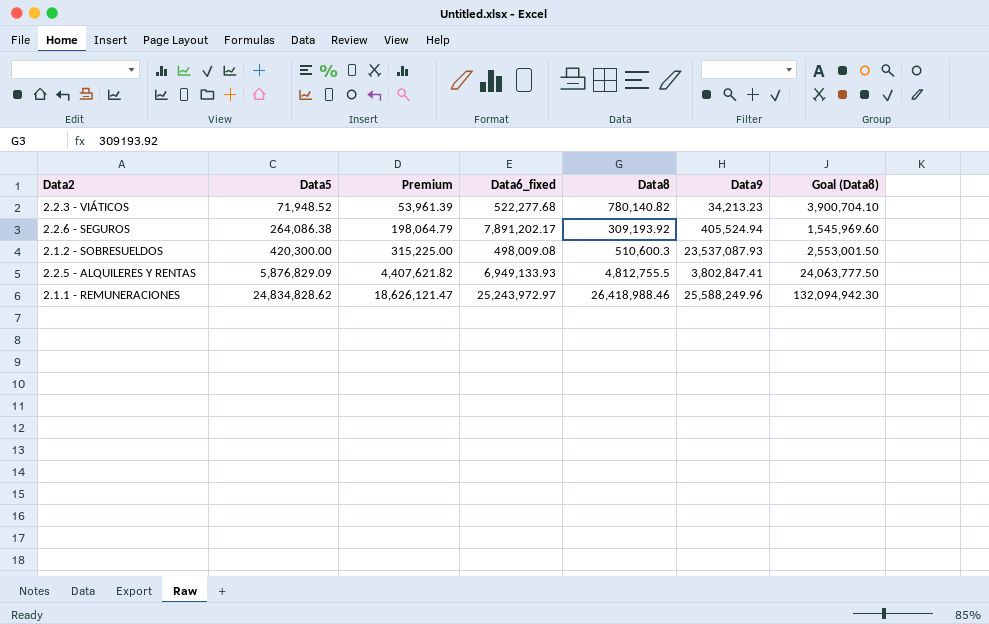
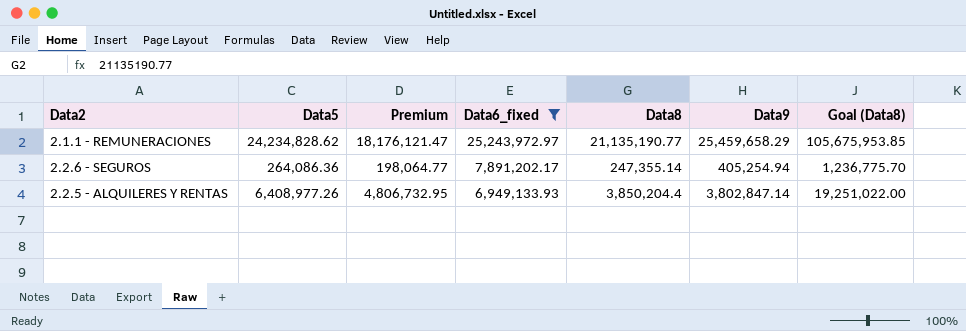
filter: none -> Data6_fixed >= 6,949,133.93
row order: Data5 ascending -> Data6_fixed descending
2.1.1 - REMUNERACIONES | Data5: 24,834,828.62 -> 24,234,828.62
2.1.1 - REMUNERACIONES | Premium: 18,626,121.47 -> 18,176,121.47
2.1.1 - REMUNERACIONES | Data8: 26,418,988.46 -> 21,135,190.77
2.1.1 - REMUNERACIONES | Data9: 25,588,249.96 -> 25,459,658.29
2.1.1 - REMUNERACIONES | Goal (Data8): 132,094,942.30 -> 105,675,953.85
2.2.6 - SEGUROS | Data5: 264,086.38 -> 264,086.36
2.2.6 - SEGUROS | Premium: 198,064.79 -> 198,064.77
2.2.6 - SEGUROS | Data8: 309,193.92 -> 247,355.14
2.2.6 - SEGUROS | Data9: 405,524.94 -> 405,254.94
2.2.6 - SEGUROS | Goal (Data8): 1,545,969.60 -> 1,236,775.70
2.2.5 - ALQUILERES Y RENTAS | Data5: 5,876,829.09 -> 6,408,977.26
2.2.5 - ALQUILERES Y RENTAS | Premium: 4,407,621.82 -> 4,806,732.95
2.2.5 - ALQUILERES Y RENTAS | Data8: 4,812,755.5 -> 3,850,204.4
2.2.5 - ALQUILERES Y RENTAS | Data9: 3,802,847.41 -> 3,802,847.14
2.2.5 - ALQUILERES Y RENTAS | Goal (Data8): 24,063,777.50 -> 19,251,022.00

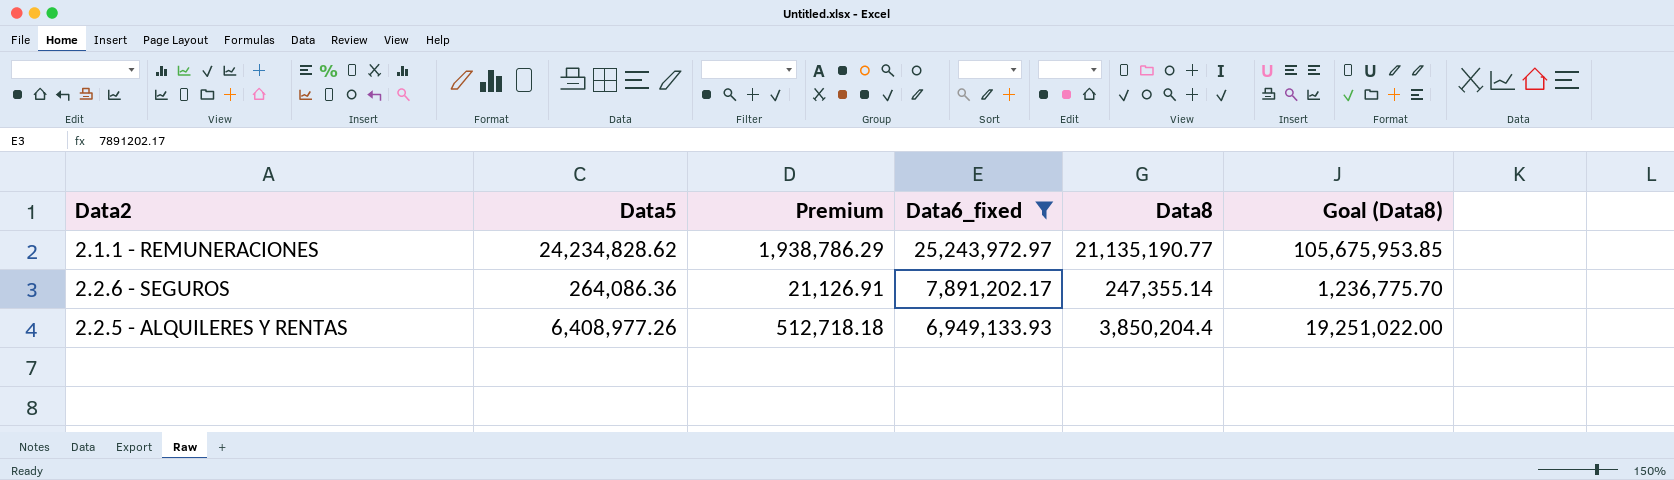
column Data9 | position: 6 -> none
column Premium | formula: [Data5] * 0.75 -> [Data5] * 0.08

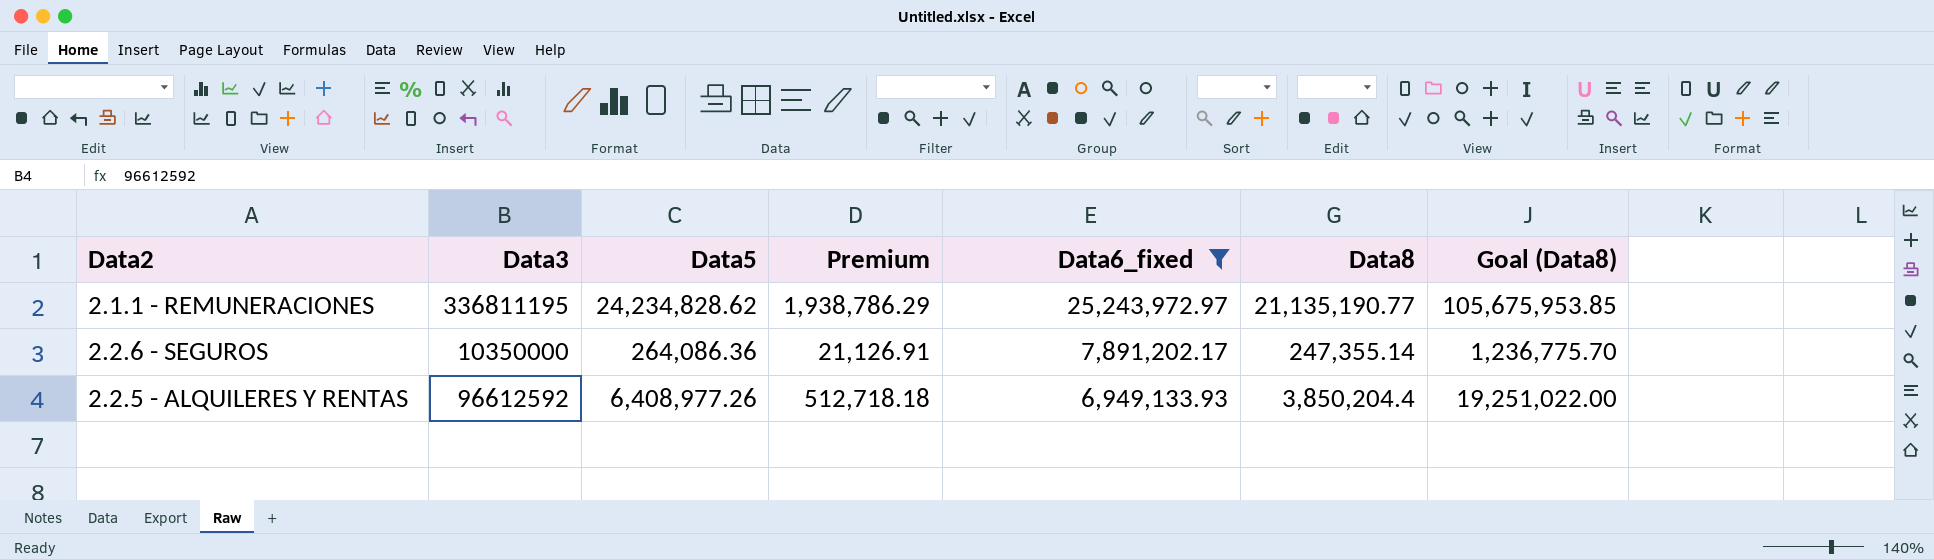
column Data3 | position: none -> 2

